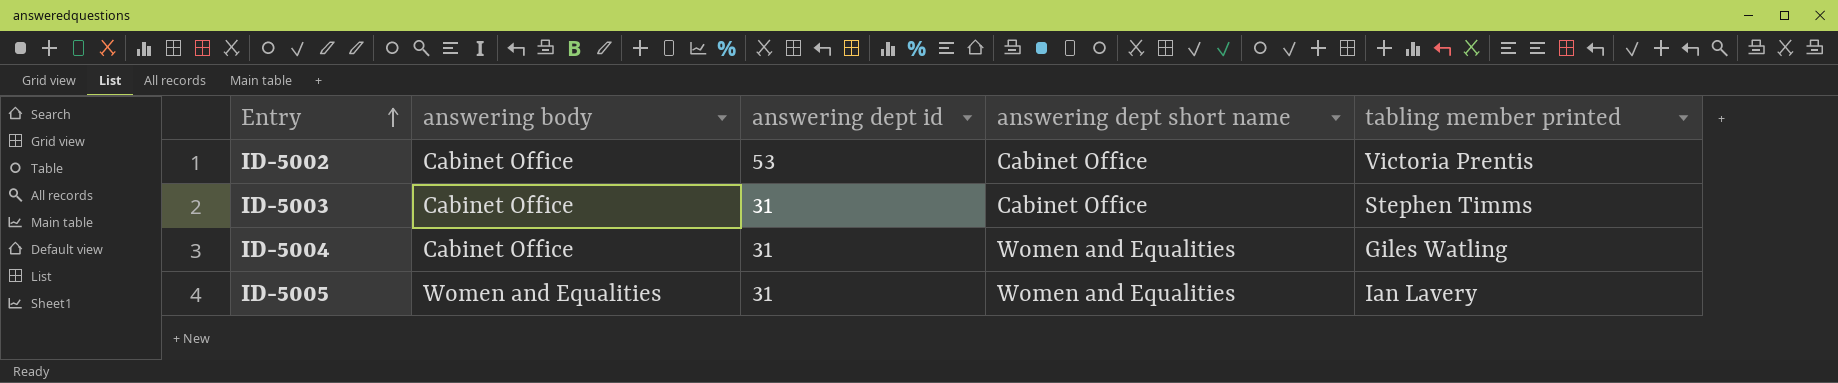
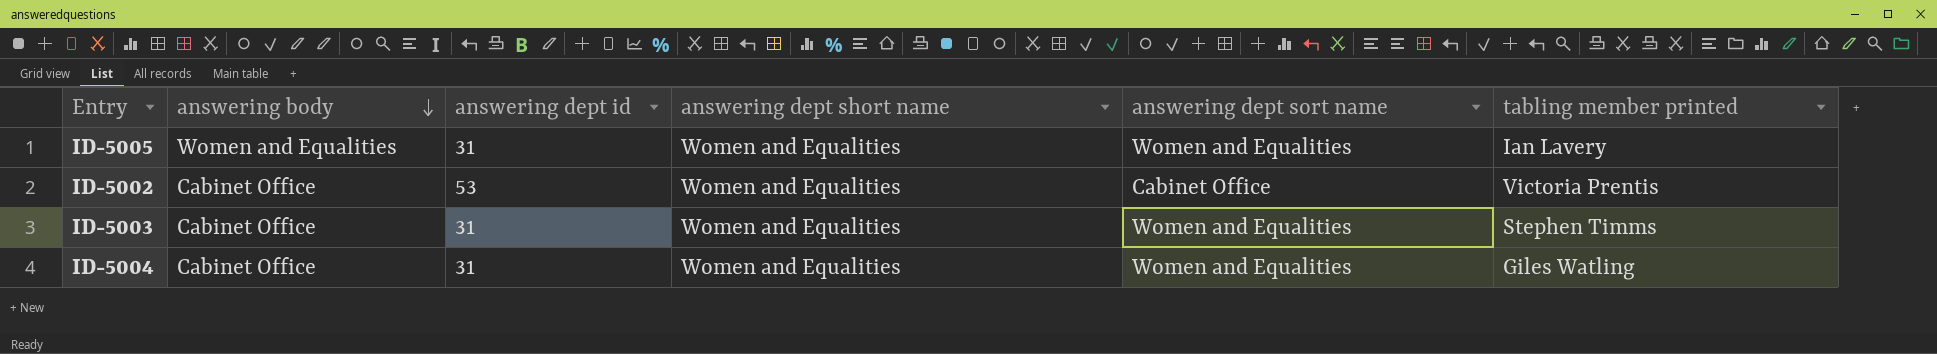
row order: Entry ascending -> answering body descending
column answering dept sort name | position: none -> 5
ID-5002 | answering dept short name: Cabinet Office -> Women and Equalities
ID-5003 | answering dept short name: Cabinet Office -> Women and Equalities

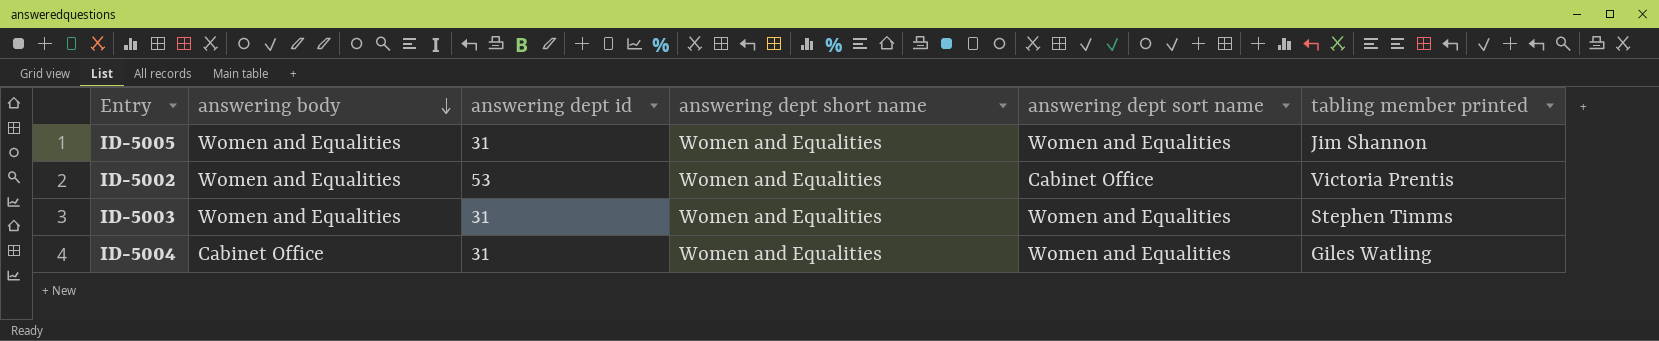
ID-5005 | tabling member printed: Ian Lavery -> Jim Shannon
ID-5002 | answering body: Cabinet Office -> Women and Equalities
ID-5003 | answering body: Cabinet Office -> Women and Equalities

